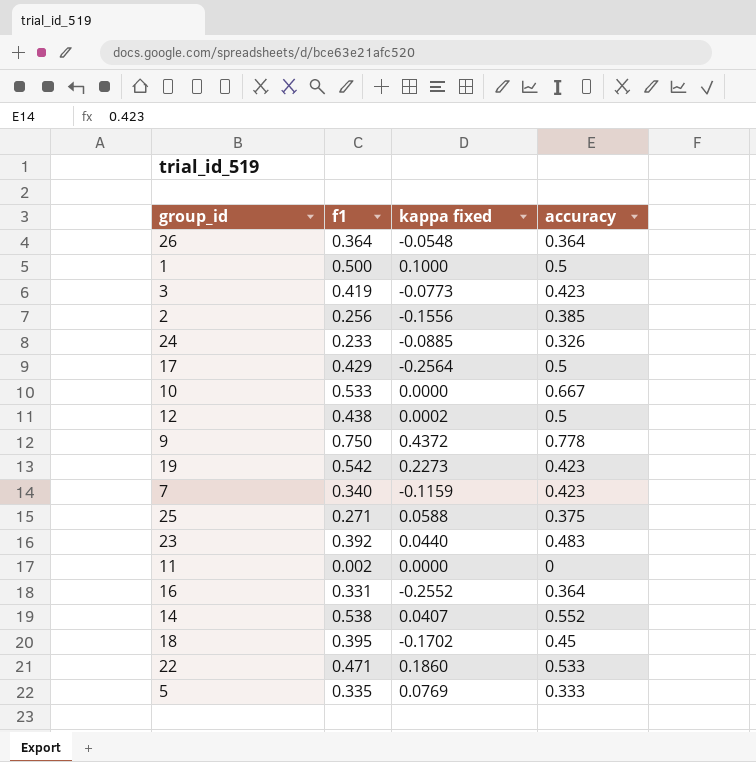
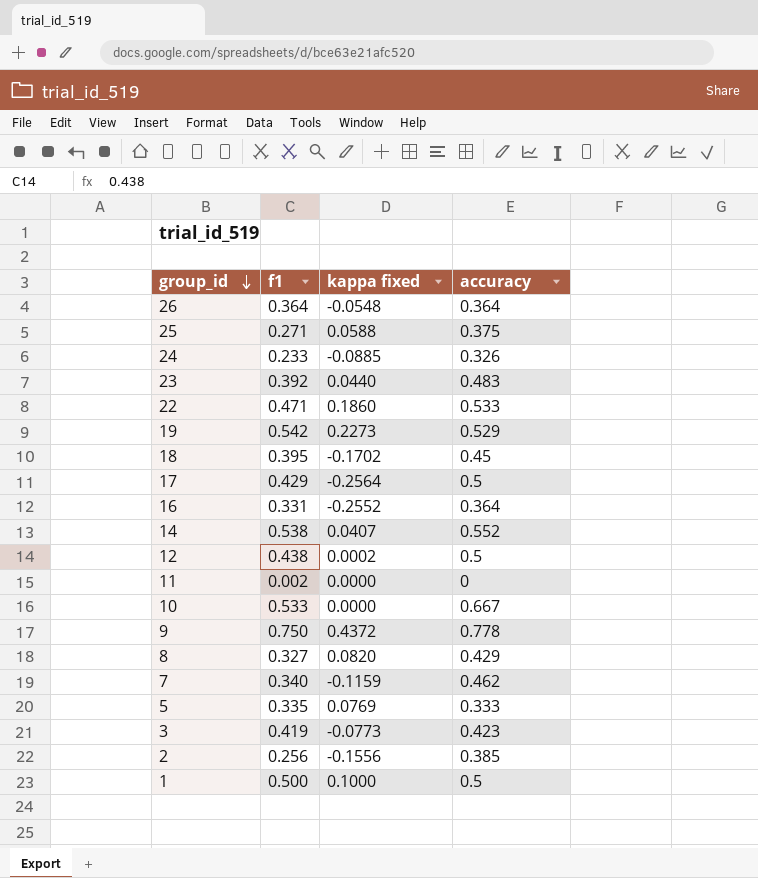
row order: none -> group_id descending
19 | accuracy: 0.423 -> 0.529
row 8: none -> 0.327 | 0.0820 | 0.429
7 | accuracy: 0.423 -> 0.462

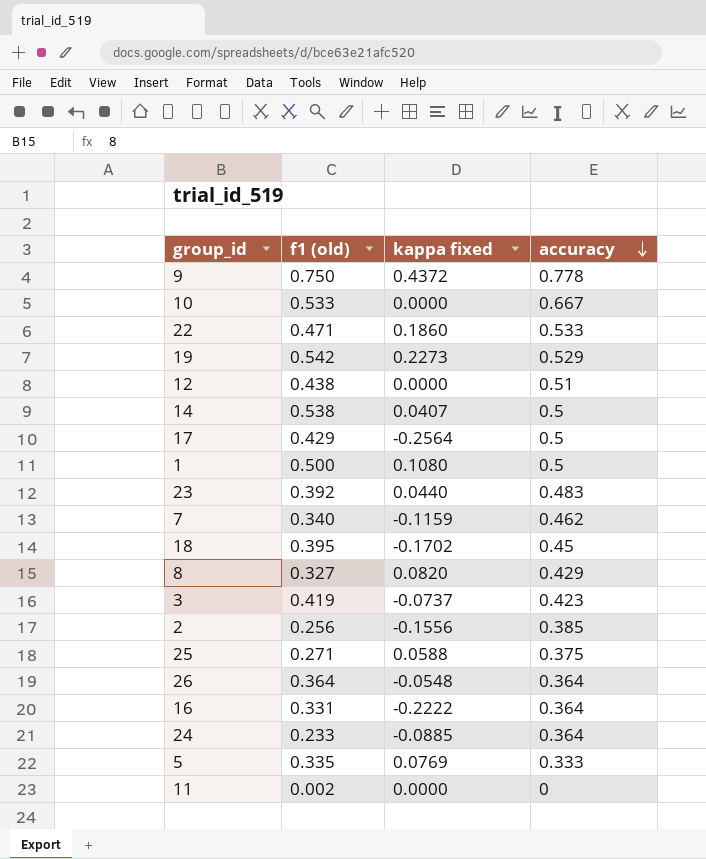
row order: group_id descending -> accuracy descending
column name: f1 -> f1 (old)
12 | kappa fixed: 0.0002 -> 0.0000
12 | accuracy: 0.5 -> 0.51
14 | accuracy: 0.552 -> 0.5
1 | kappa fixed: 0.1000 -> 0.1080
3 | kappa fixed: -0.0773 -> -0.0737
16 | kappa fixed: -0.2552 -> -0.2222
24 | accuracy: 0.326 -> 0.364

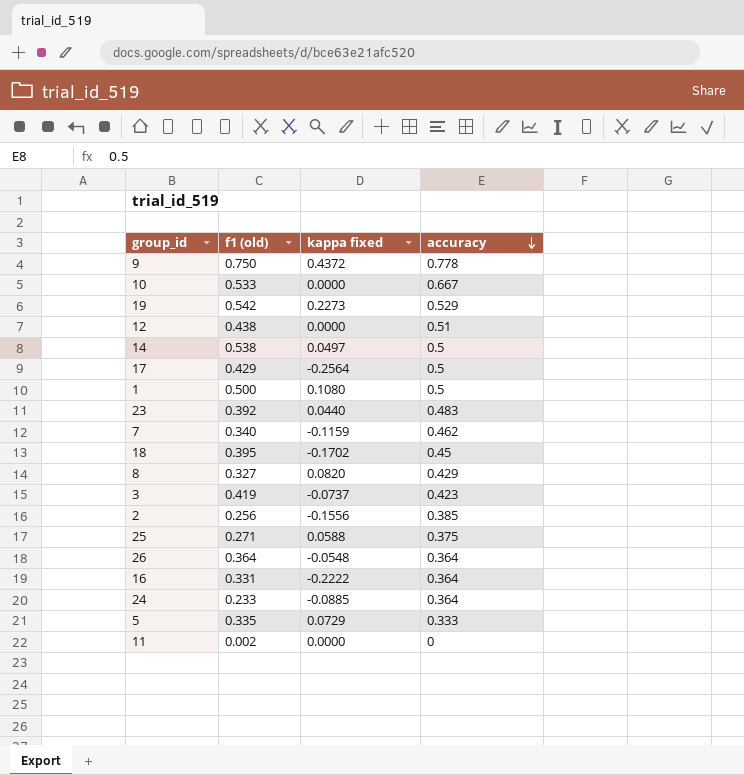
row 22: 0.471 | 0.1860 | 0.533 -> none
14 | kappa fixed: 0.0407 -> 0.0497
5 | kappa fixed: 0.0769 -> 0.0729

